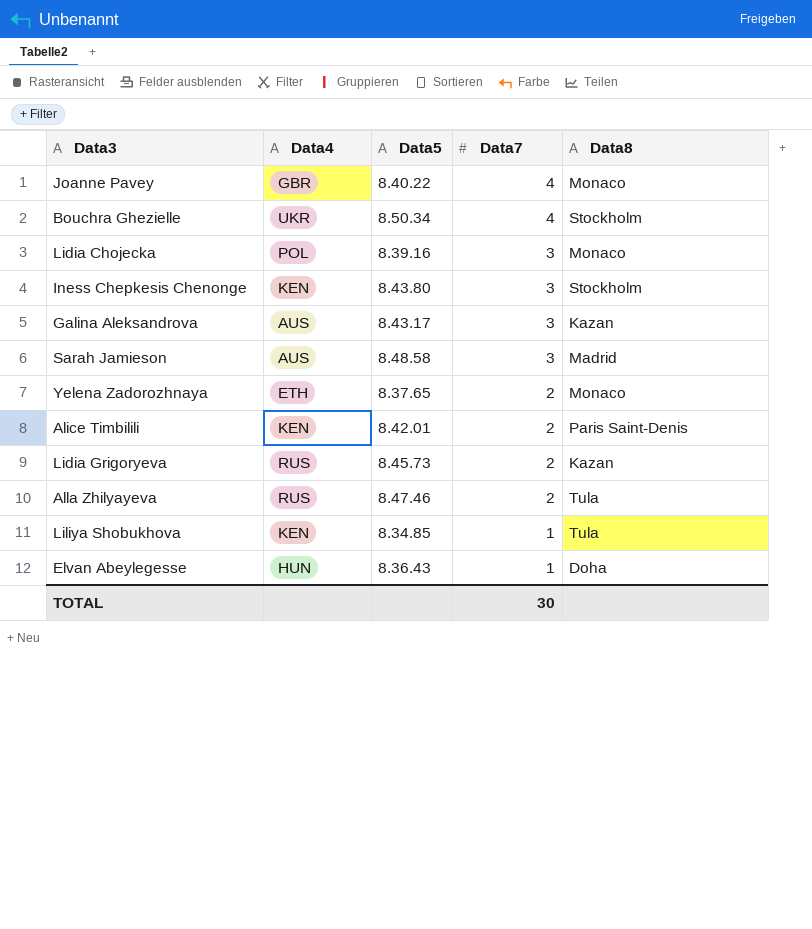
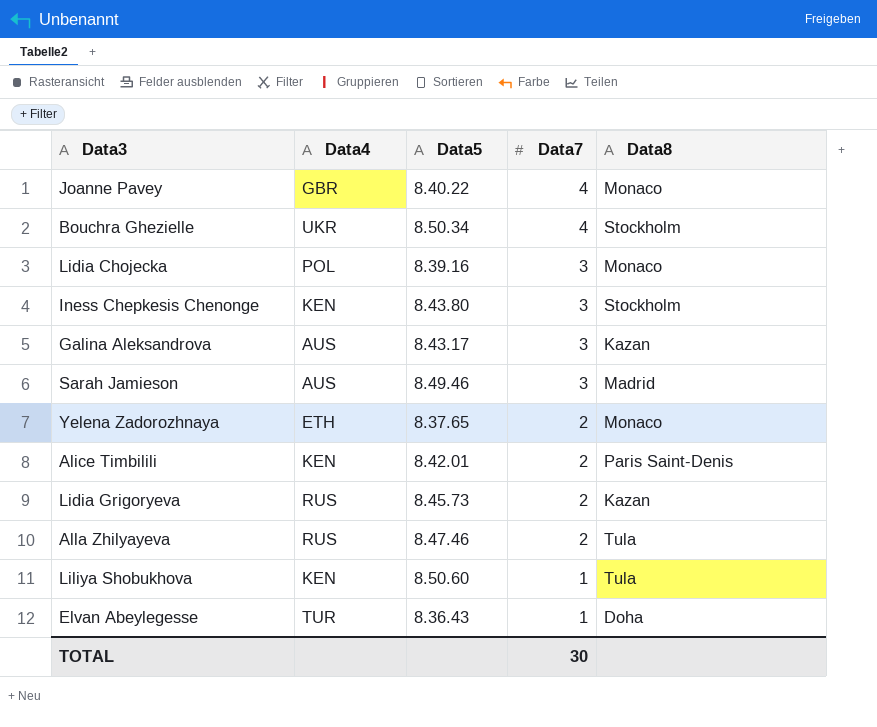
Sarah Jamieson | Data5: 8.48.58 -> 8.49.46
Liliya Shobukhova | Data5: 8.34.85 -> 8.50.60
Elvan Abeylegesse | Data4: HUN -> TUR

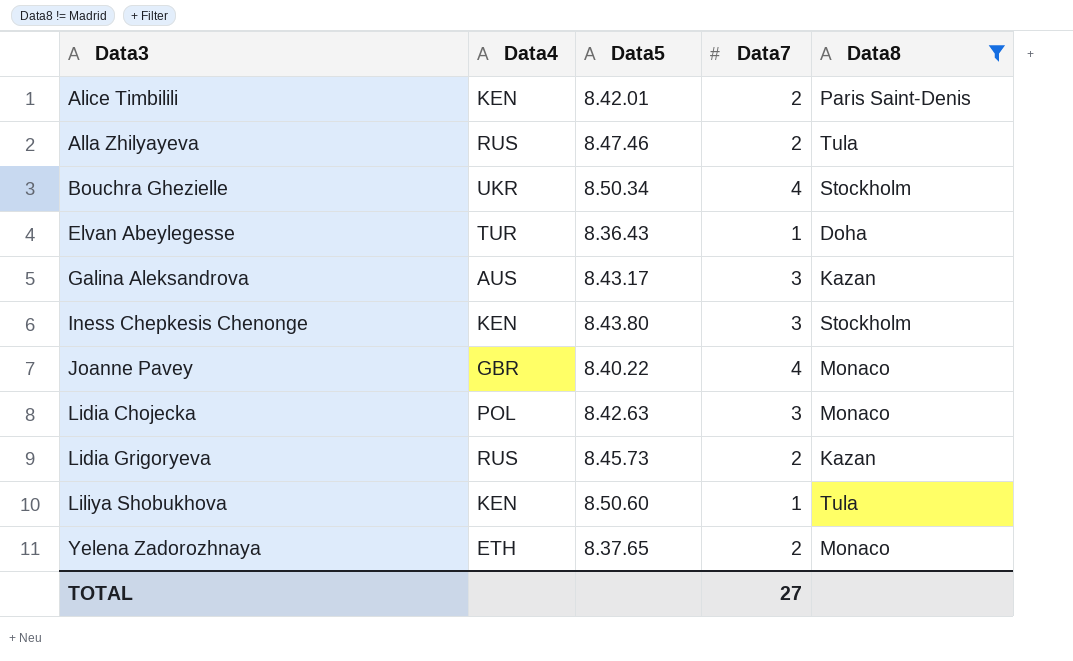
filter: none -> Data8 != Madrid
row order: Data7 descending -> Data3 ascending
Lidia Chojecka | Data5: 8.39.16 -> 8.42.63
TOTAL | Data7: 30 -> 27

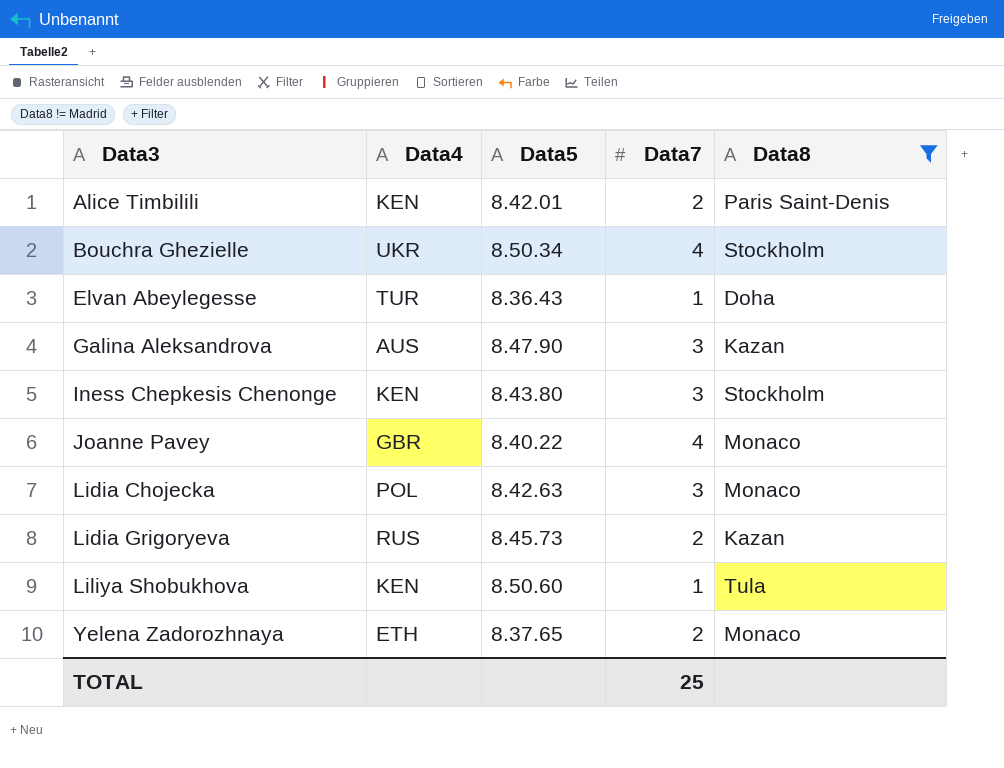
row Alla Zhilyayeva: RUS | 8.47.46 | 2 | Tula -> none
Galina Aleksandrova | Data5: 8.43.17 -> 8.47.90
TOTAL | Data7: 27 -> 25

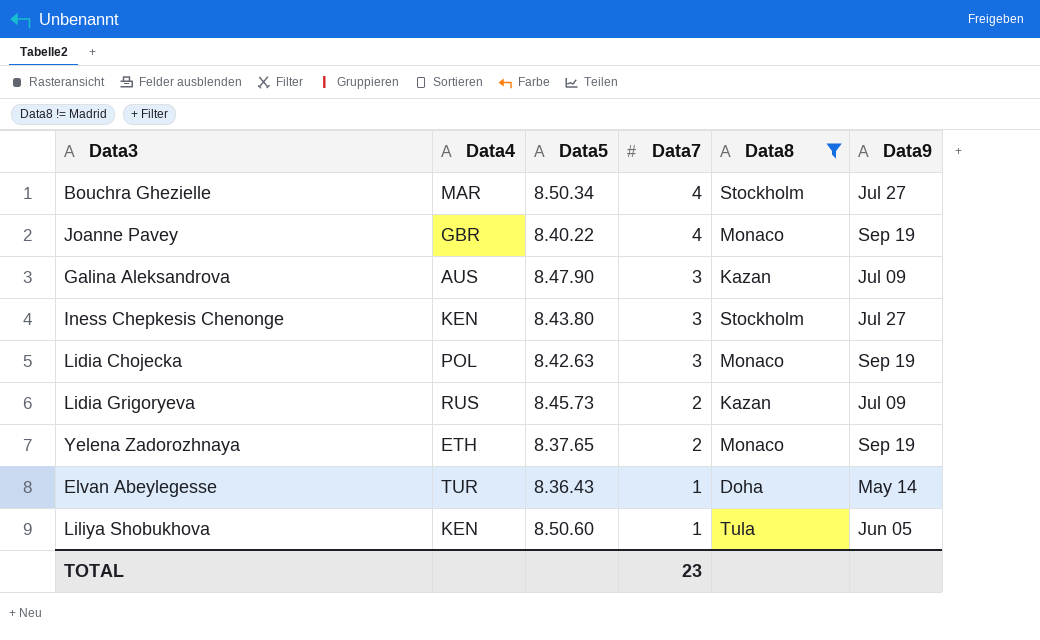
row order: Data3 ascending -> Data7 descending
column Data9 | position: none -> 6
row Alice Timbilili: KEN | 8.42.01 | 2 | Paris Saint-Denis -> none
Bouchra Ghezielle | Data4: UKR -> MAR
TOTAL | Data7: 25 -> 23

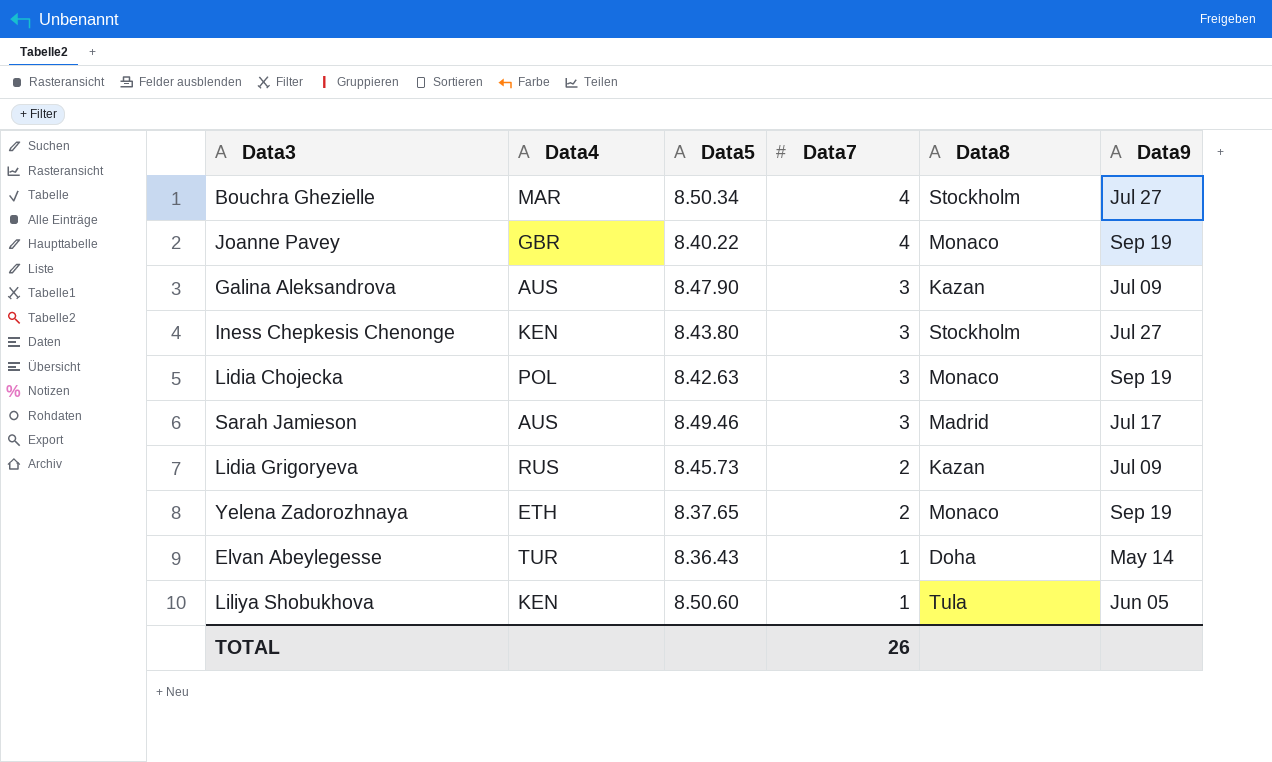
filter: Data8 != Madrid -> none
TOTAL | Data7: 23 -> 26

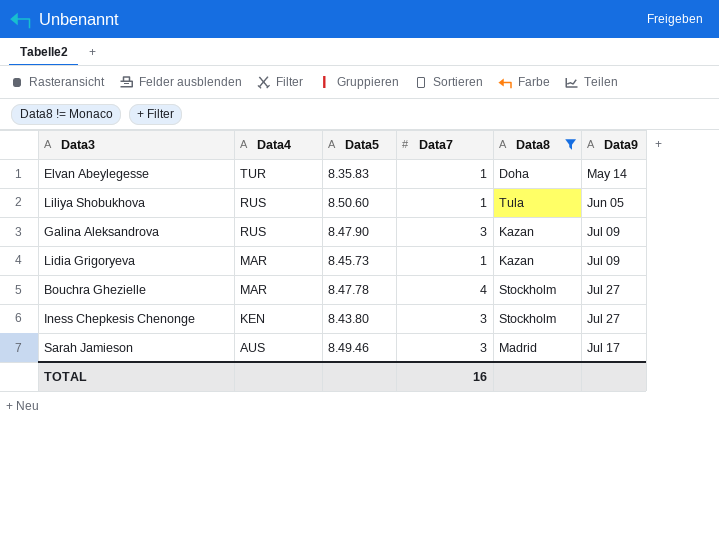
filter: none -> Data8 != Monaco
row order: Data7 descending -> Data4 descending
Elvan Abeylegesse | Data5: 8.36.43 -> 8.35.83
Liliya Shobukhova | Data4: KEN -> RUS
Galina Aleksandrova | Data4: AUS -> RUS
Lidia Grigoryeva | Data4: RUS -> MAR
Lidia Grigoryeva | Data7: 2 -> 1
Bouchra Ghezielle | Data5: 8.50.34 -> 8.47.78
TOTAL | Data7: 26 -> 16

